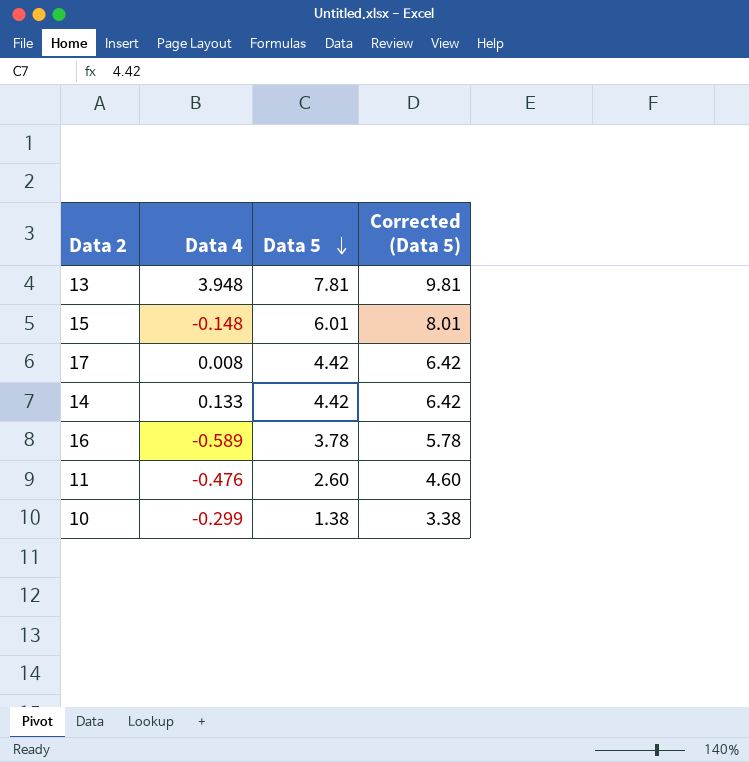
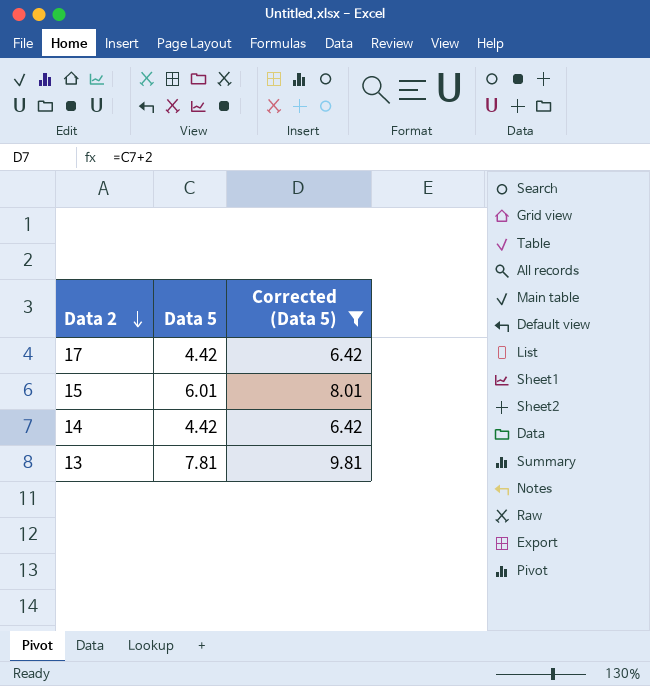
filter: none -> Corrected (Data 5) >= 6.42
row order: Data 5 descending -> Data 2 descending
column Data 4 | position: 2 -> none

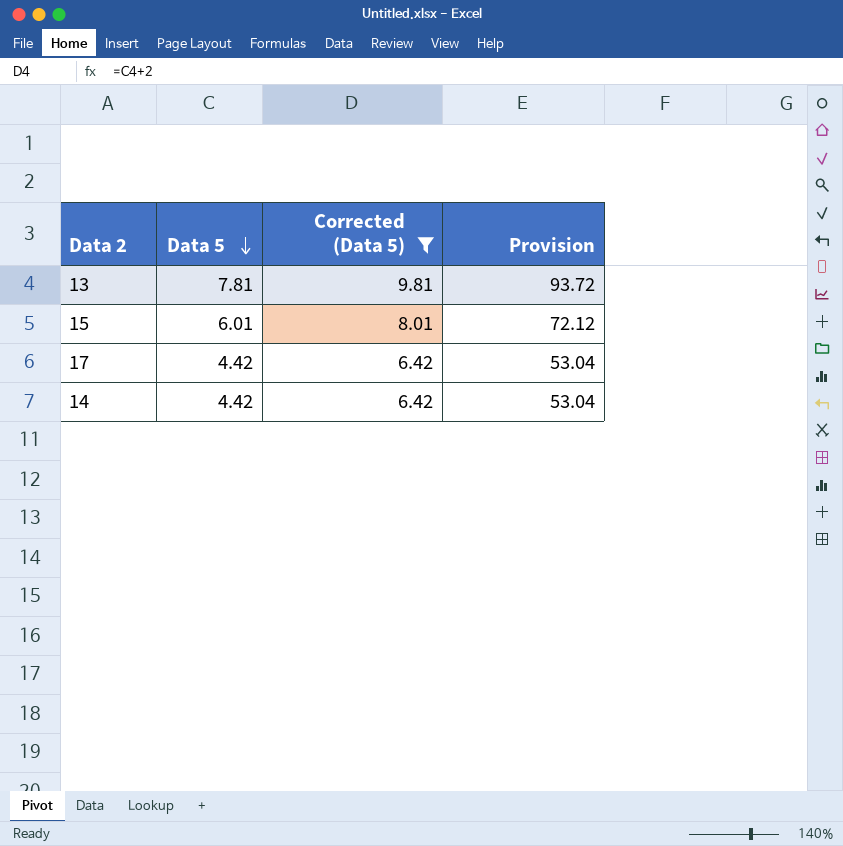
row order: Data 2 descending -> Data 5 descending
column Provision | formula: none -> [Data 5] * 12

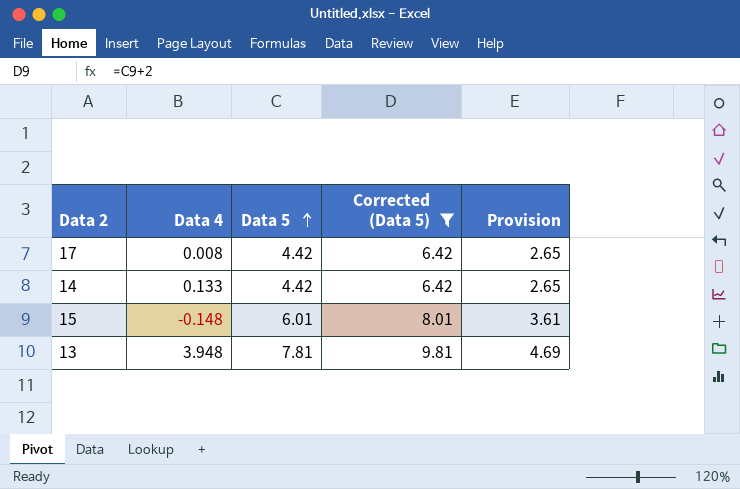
row order: Data 5 descending -> Data 5 ascending
column Data 4 | position: none -> 2
column Provision | formula: [Data 5] * 12 -> [Data 5] * 0.6

